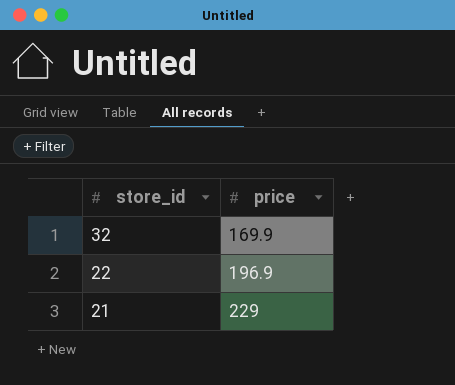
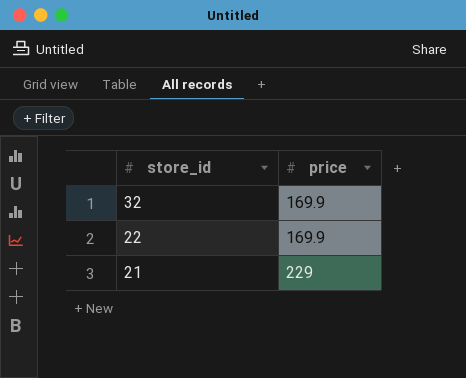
22 | price: 196.9 -> 169.9

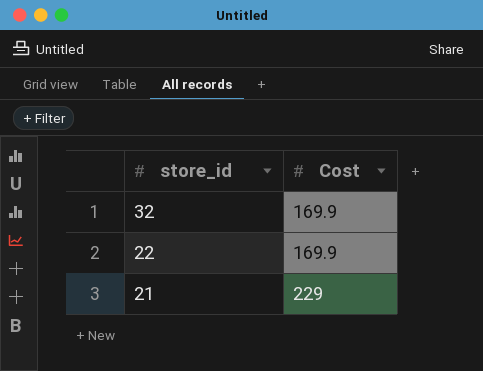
column name: price -> Cost

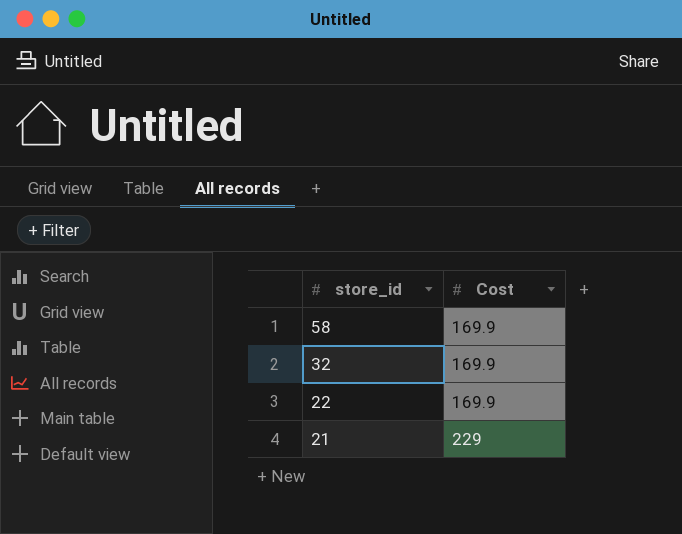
row 58: none -> 169.9

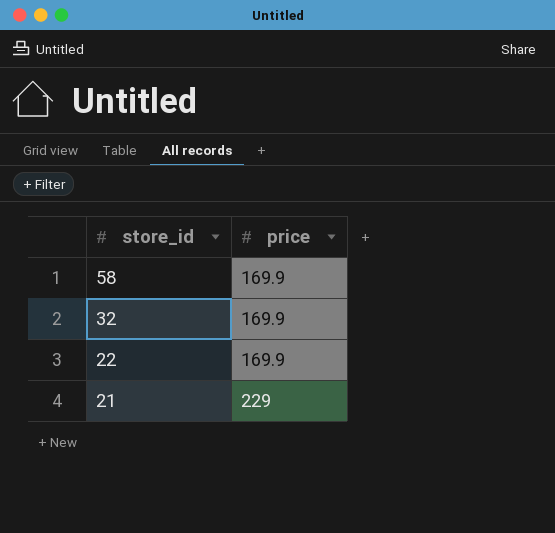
column name: Cost -> price

